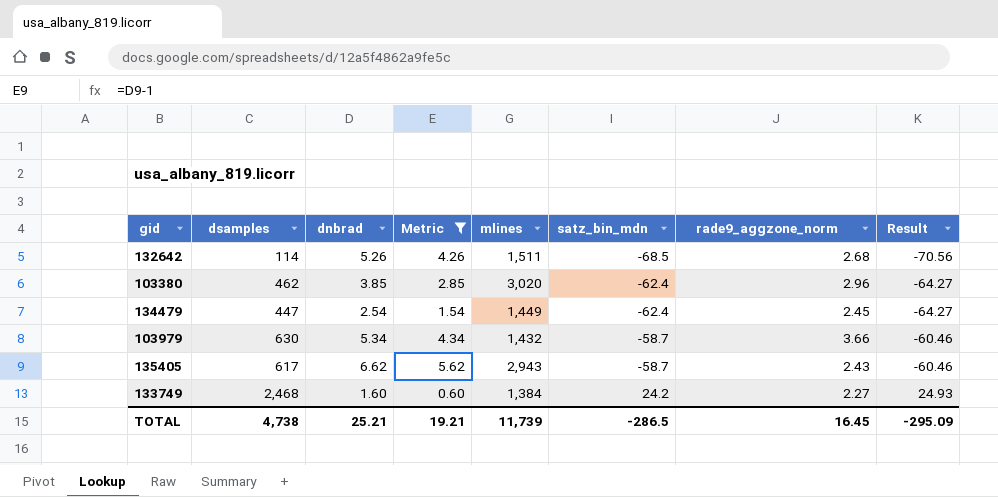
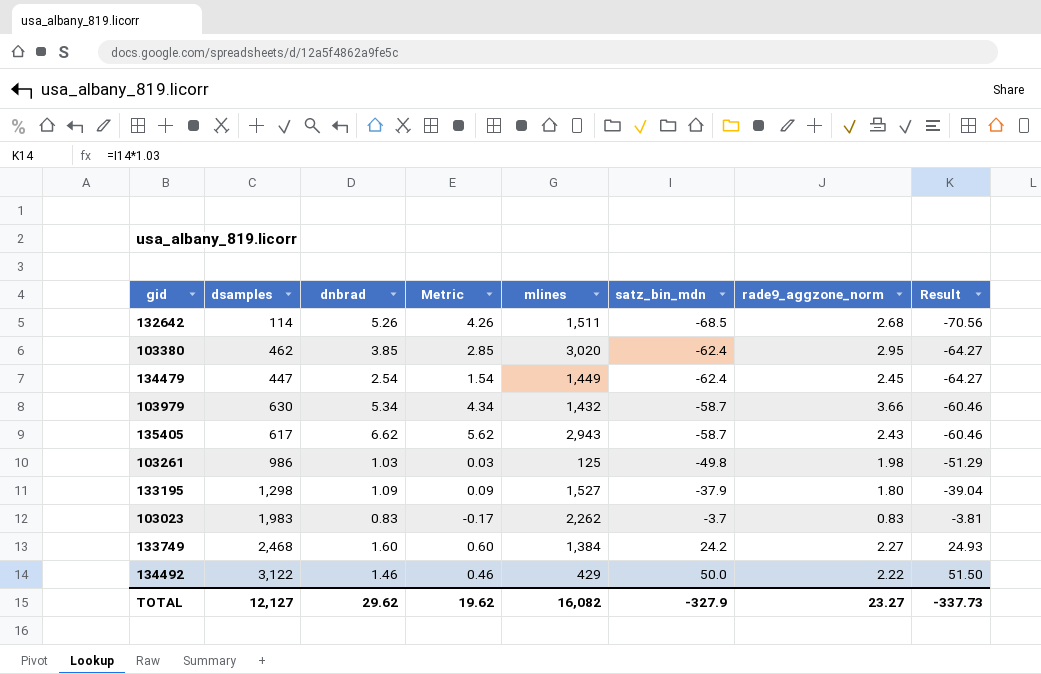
filter: Metric >= 0.60 -> none
103380 | rade9_aggzone_norm: 2.96 -> 2.95
TOTAL | dsamples: 4,738 -> 12,127
TOTAL | dnbrad: 25.21 -> 29.62
TOTAL | Metric: 19.21 -> 19.62
TOTAL | mlines: 11,739 -> 16,082
TOTAL | satz_bin_mdn: -286.5 -> -327.9
TOTAL | rade9_aggzone_norm: 16.45 -> 23.27
TOTAL | Result: -295.09 -> -337.73

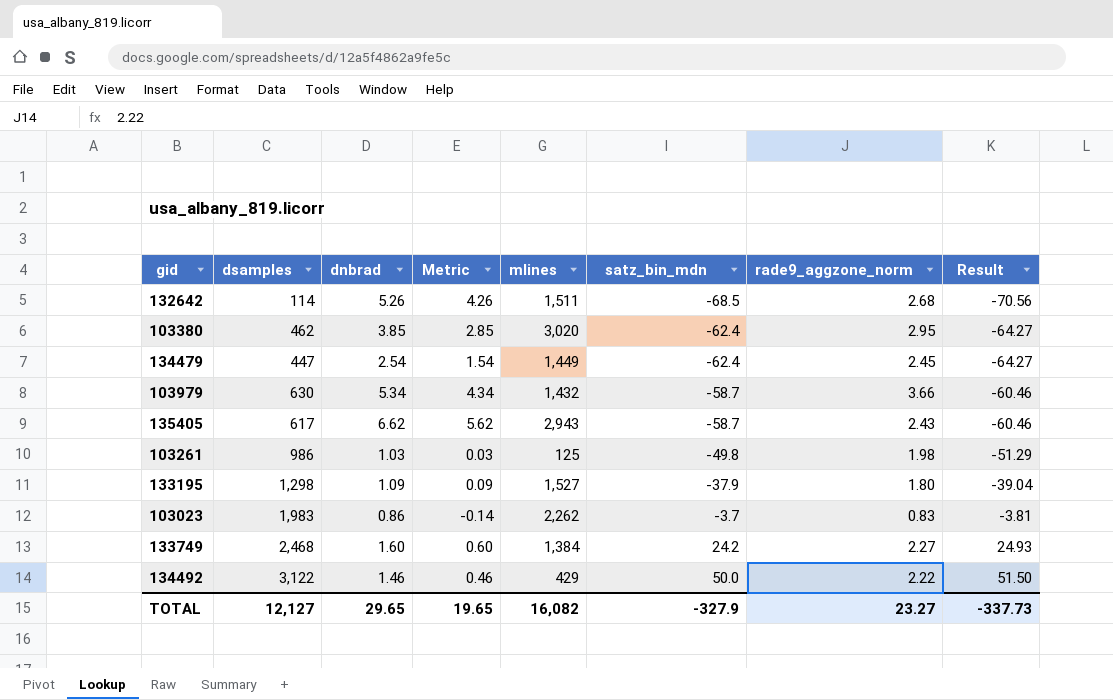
103023 | dnbrad: 0.83 -> 0.86
103023 | Metric: -0.17 -> -0.14
TOTAL | dnbrad: 29.62 -> 29.65
TOTAL | Metric: 19.62 -> 19.65

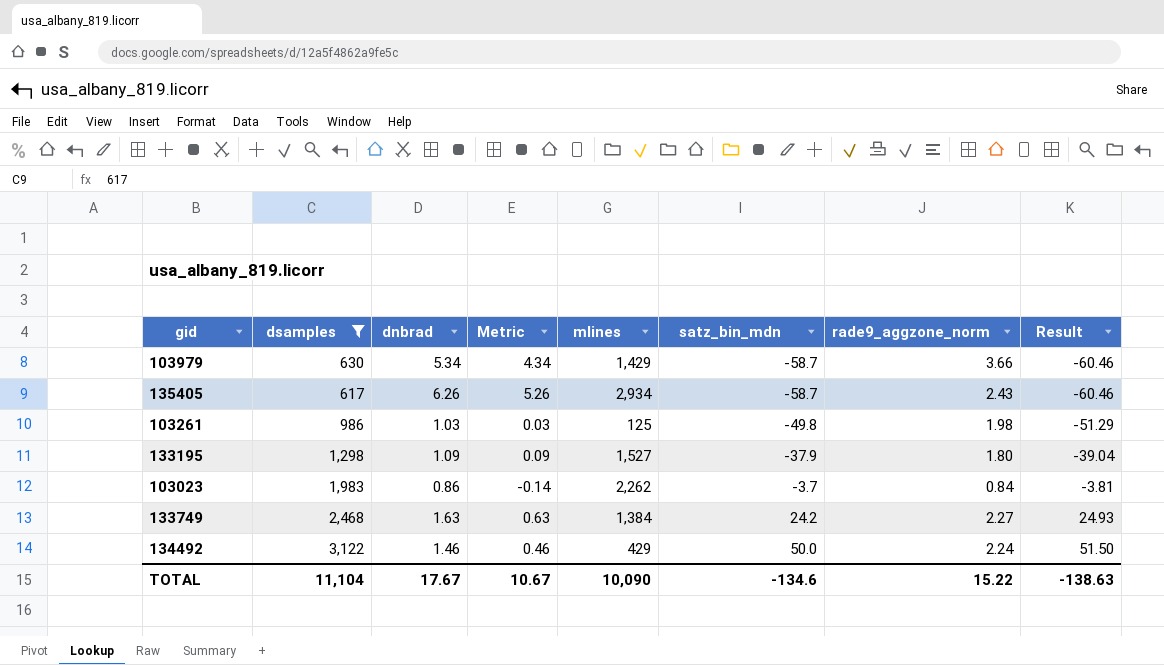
filter: none -> dsamples >= 617
103979 | mlines: 1,432 -> 1,429
135405 | dnbrad: 6.62 -> 6.26
135405 | Metric: 5.62 -> 5.26
135405 | mlines: 2,943 -> 2,934
103023 | rade9_aggzone_norm: 0.83 -> 0.84
133749 | dnbrad: 1.60 -> 1.63
133749 | Metric: 0.60 -> 0.63
134492 | rade9_aggzone_norm: 2.22 -> 2.24
TOTAL | dsamples: 12,127 -> 11,104
TOTAL | dnbrad: 29.65 -> 17.67
TOTAL | Metric: 19.65 -> 10.67
TOTAL | mlines: 16,082 -> 10,090
TOTAL | satz_bin_mdn: -327.9 -> -134.6
TOTAL | rade9_aggzone_norm: 23.27 -> 15.22
TOTAL | Result: -337.73 -> -138.63

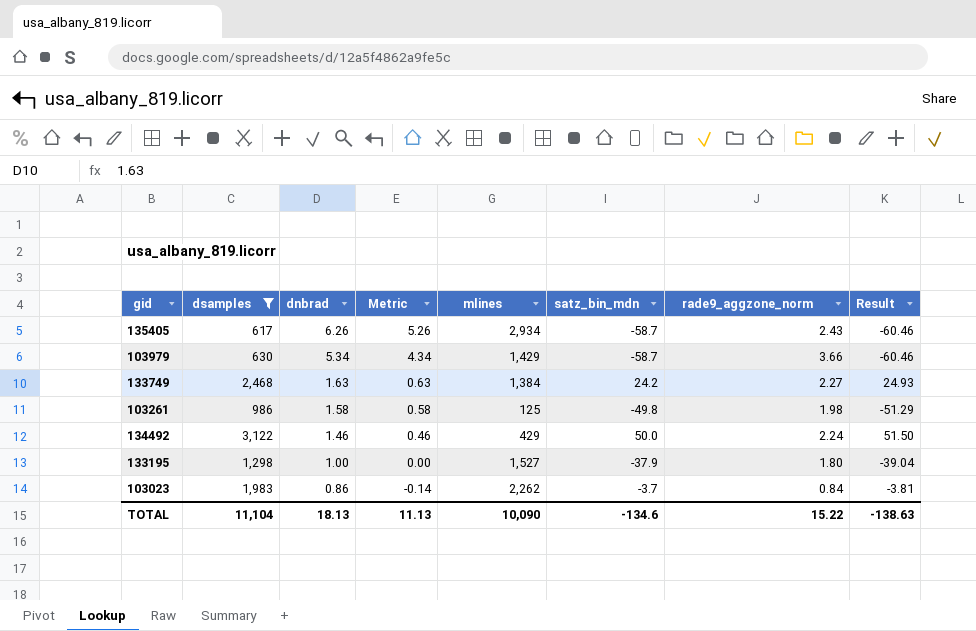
row order: satz_bin_mdn ascending -> dnbrad descending
103261 | dnbrad: 1.03 -> 1.58
103261 | Metric: 0.03 -> 0.58
133195 | dnbrad: 1.09 -> 1.00
133195 | Metric: 0.09 -> 0.00
TOTAL | dnbrad: 17.67 -> 18.13
TOTAL | Metric: 10.67 -> 11.13

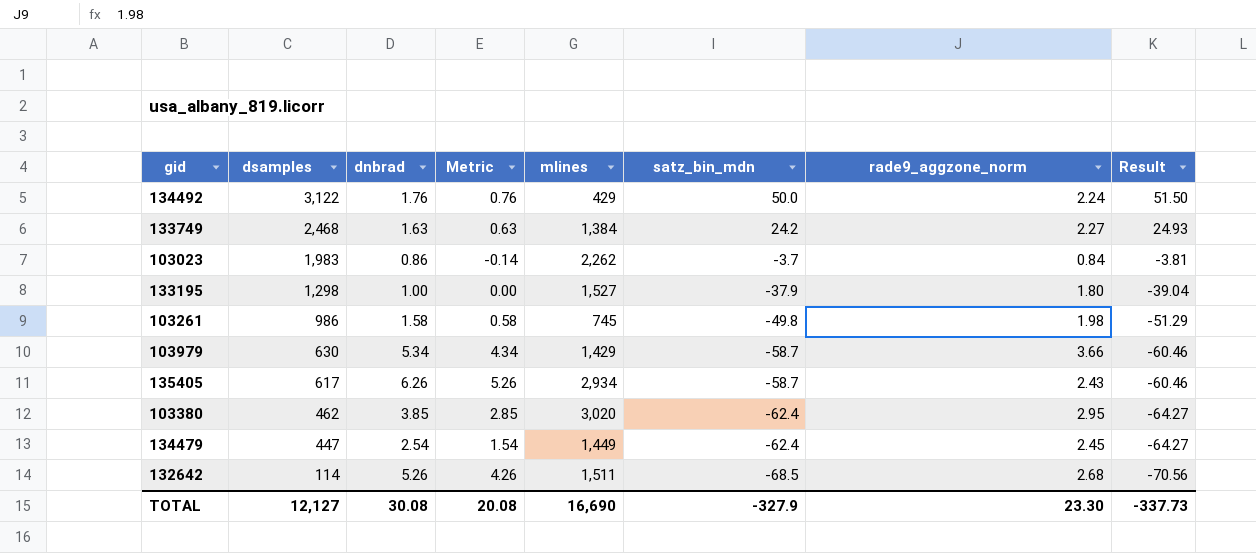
filter: dsamples >= 617 -> none
row order: dnbrad descending -> dsamples descending
134492 | dnbrad: 1.46 -> 1.76
134492 | Metric: 0.46 -> 0.76
103261 | mlines: 125 -> 745
TOTAL | dsamples: 11,104 -> 12,127
TOTAL | dnbrad: 18.13 -> 30.08
TOTAL | Metric: 11.13 -> 20.08
TOTAL | mlines: 10,090 -> 16,690
TOTAL | satz_bin_mdn: -134.6 -> -327.9
TOTAL | rade9_aggzone_norm: 15.22 -> 23.30
TOTAL | Result: -138.63 -> -337.73

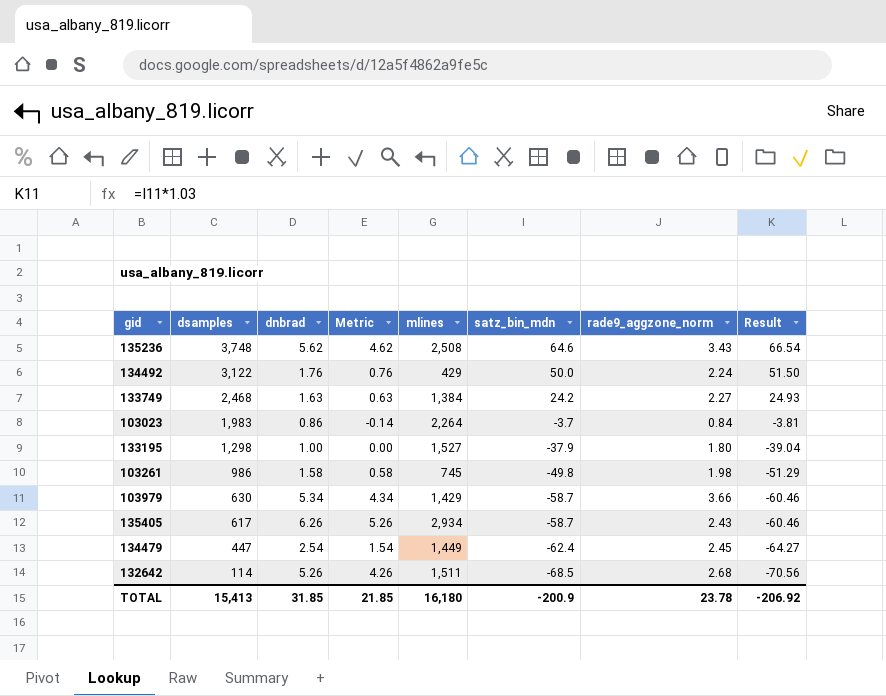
row 103380: 462 | 3.85 | 2.85 | 3,020 | -62.4 | 2.95 | -64.27 -> none
row 135236: none -> 3,748 | 5.62 | 4.62 | 2,508 | 64.6 | 3.43 | 66.54
103023 | mlines: 2,262 -> 2,264
TOTAL | dsamples: 12,127 -> 15,413
TOTAL | dnbrad: 30.08 -> 31.85
TOTAL | Metric: 20.08 -> 21.85
TOTAL | mlines: 16,690 -> 16,180
TOTAL | satz_bin_mdn: -327.9 -> -200.9
TOTAL | rade9_aggzone_norm: 23.30 -> 23.78
TOTAL | Result: -337.73 -> -206.92

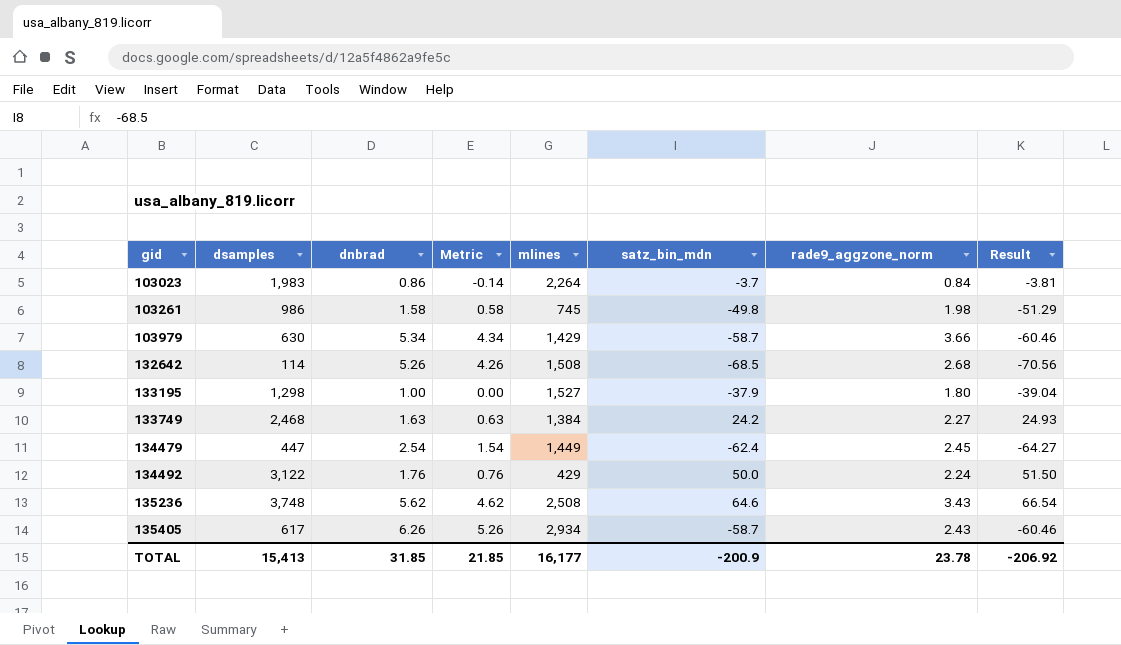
row order: dsamples descending -> gid ascending
132642 | mlines: 1,511 -> 1,508
TOTAL | mlines: 16,180 -> 16,177

